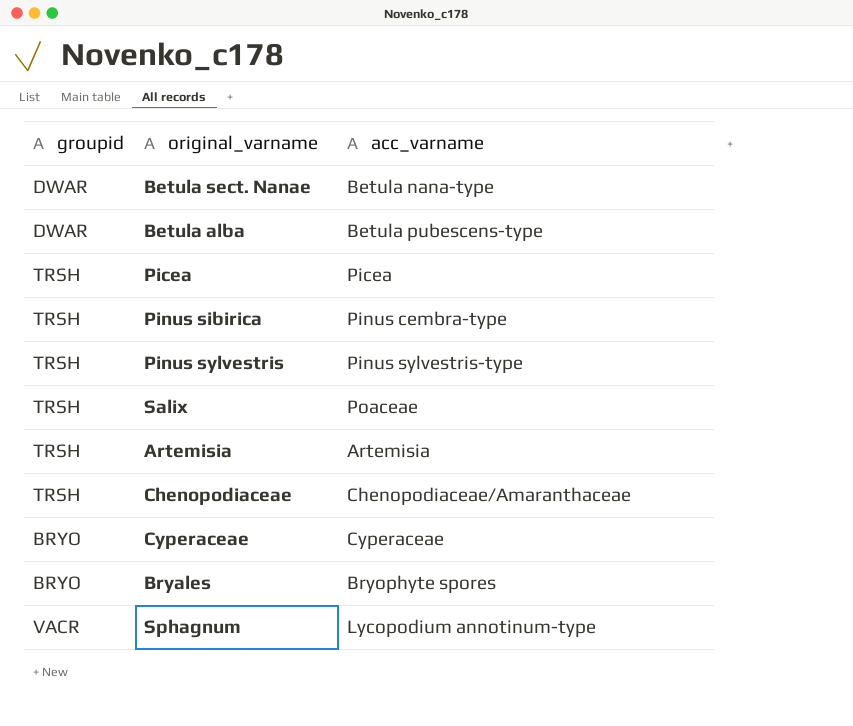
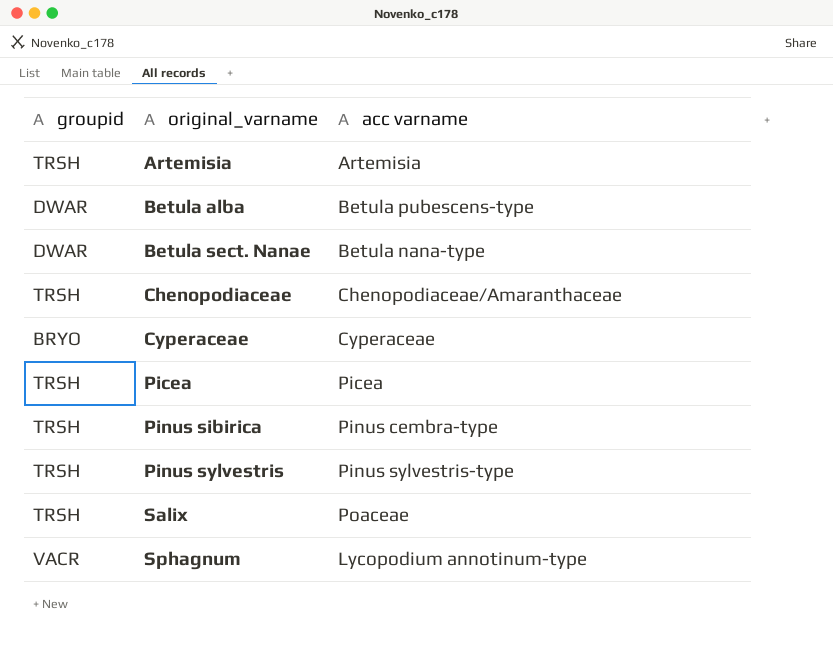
row order: none -> original_varname ascending
column name: acc_varname -> acc varname
row Bryales: BRYO | Bryophyte spores -> none

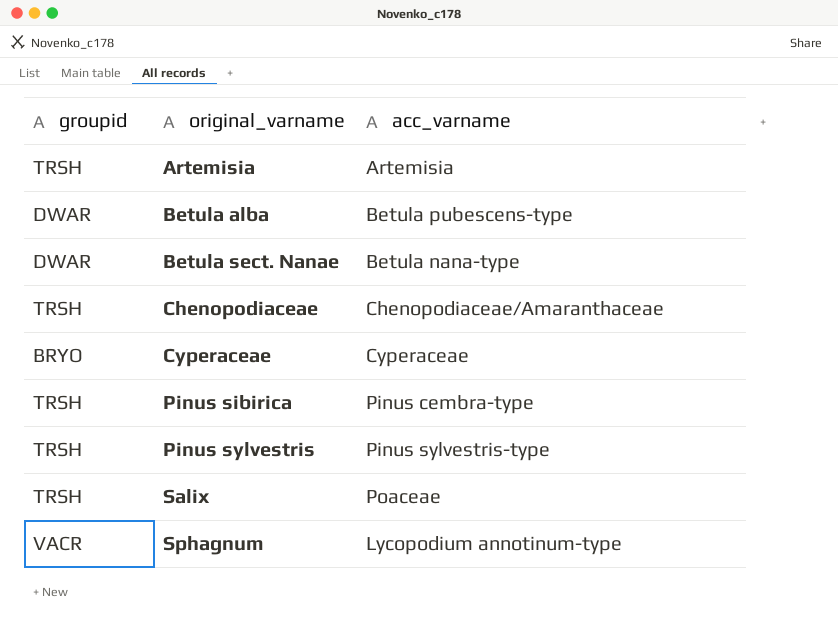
column name: acc varname -> acc_varname
row Picea: TRSH | Picea -> none

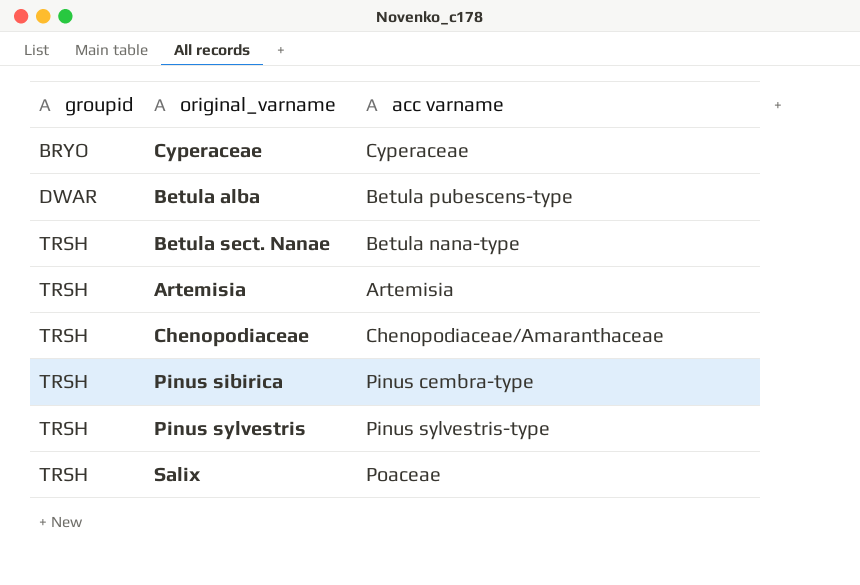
row order: original_varname ascending -> groupid ascending
column name: acc_varname -> acc varname
row Sphagnum: VACR | Lycopodium annotinum-type -> none
Betula sect. Nanae | groupid: DWAR -> TRSH

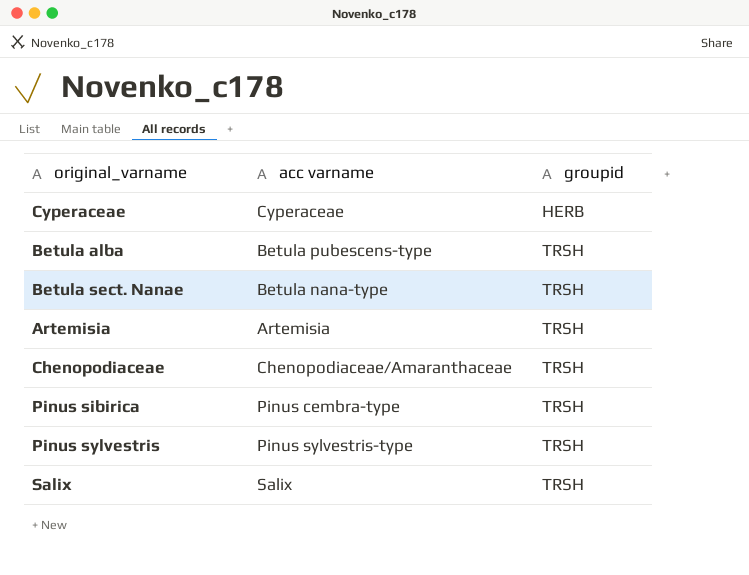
column groupid | position: 1 -> 3
Cyperaceae | groupid: BRYO -> HERB
Betula alba | groupid: DWAR -> TRSH
Salix | acc varname: Poaceae -> Salix

